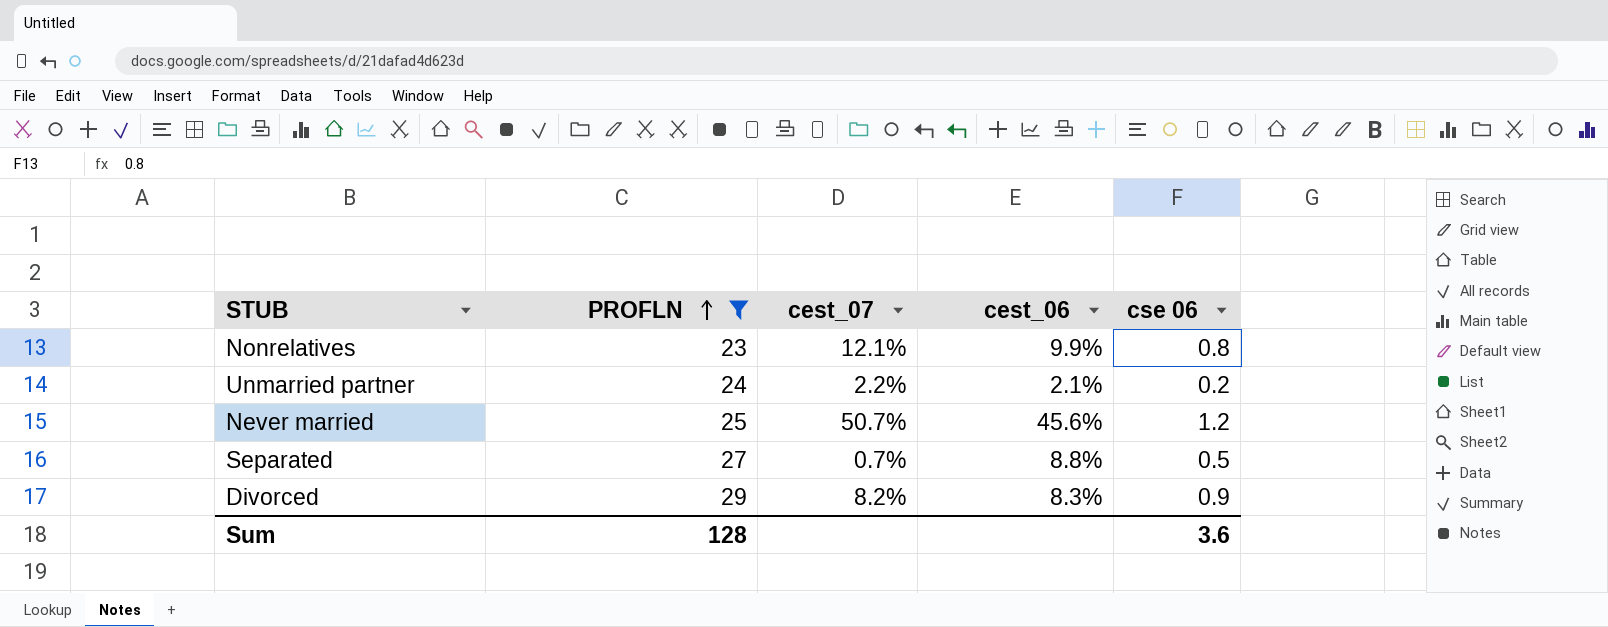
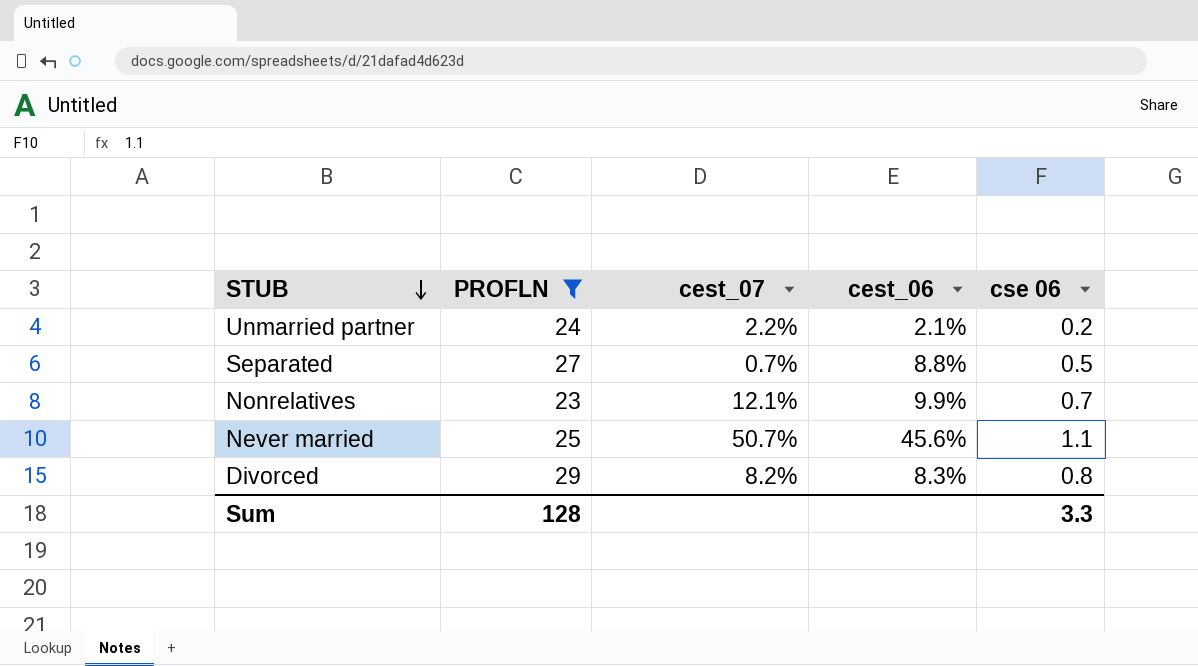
row order: PROFLN ascending -> STUB descending
Nonrelatives | cse 06: 0.8 -> 0.7
Never married | cse 06: 1.2 -> 1.1
Divorced | cse 06: 0.9 -> 0.8
Sum | cse 06: 3.6 -> 3.3

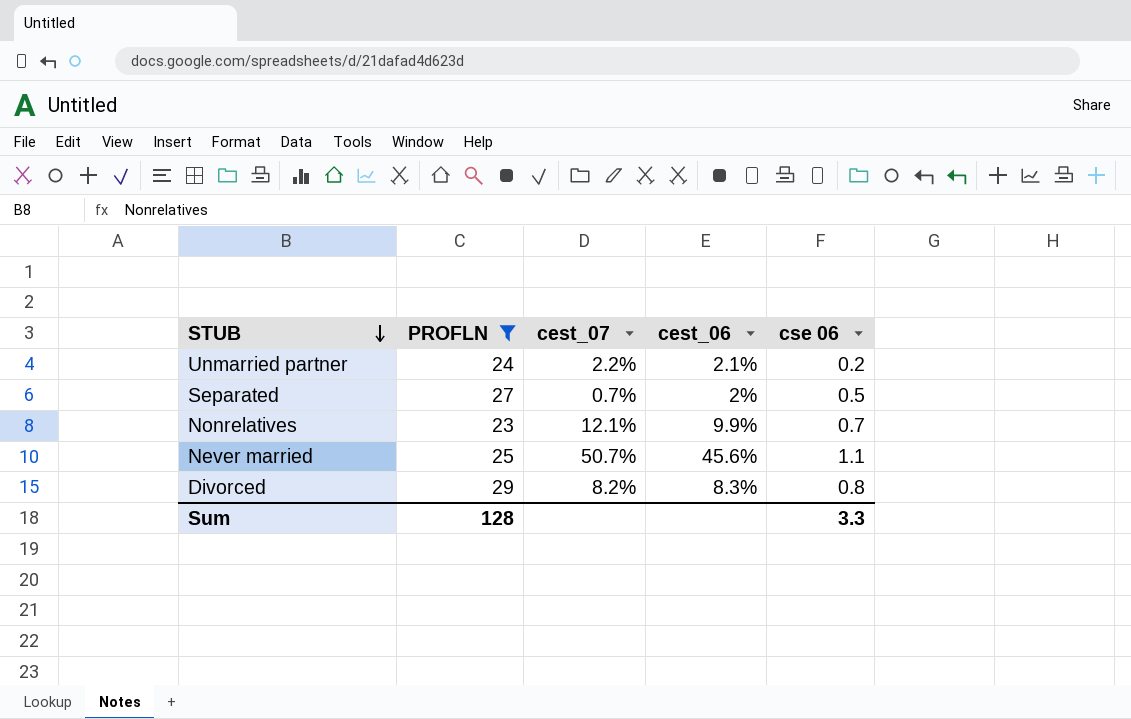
Separated | cest_06: 8.8% -> 2%

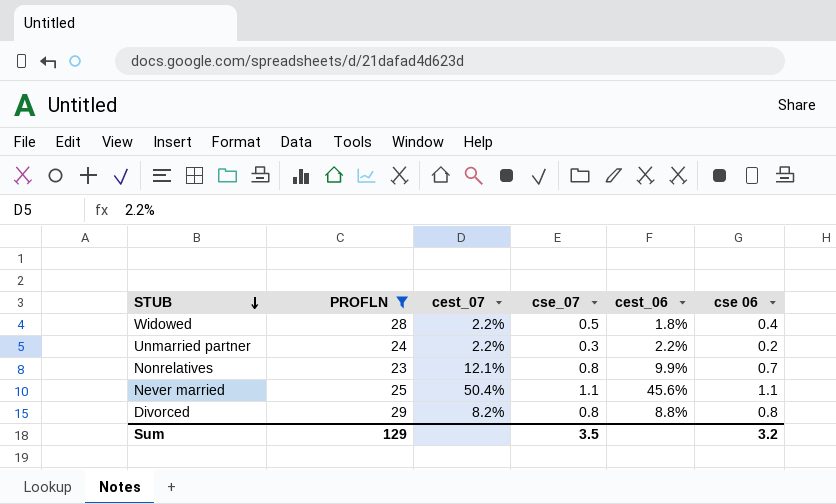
column cse_07 | position: none -> 4
row Separated: 27 | 0.7% | 2% | 0.5 -> none
row Widowed: none -> 28 | 2.2% | 0.5 | 1.8% | 0.4
Unmarried partner | cest_06: 2.1% -> 2.2%
Never married | cest_07: 50.7% -> 50.4%
Divorced | cest_06: 8.3% -> 8.8%
Sum | PROFLN: 128 -> 129
Sum | cse 06: 3.3 -> 3.2

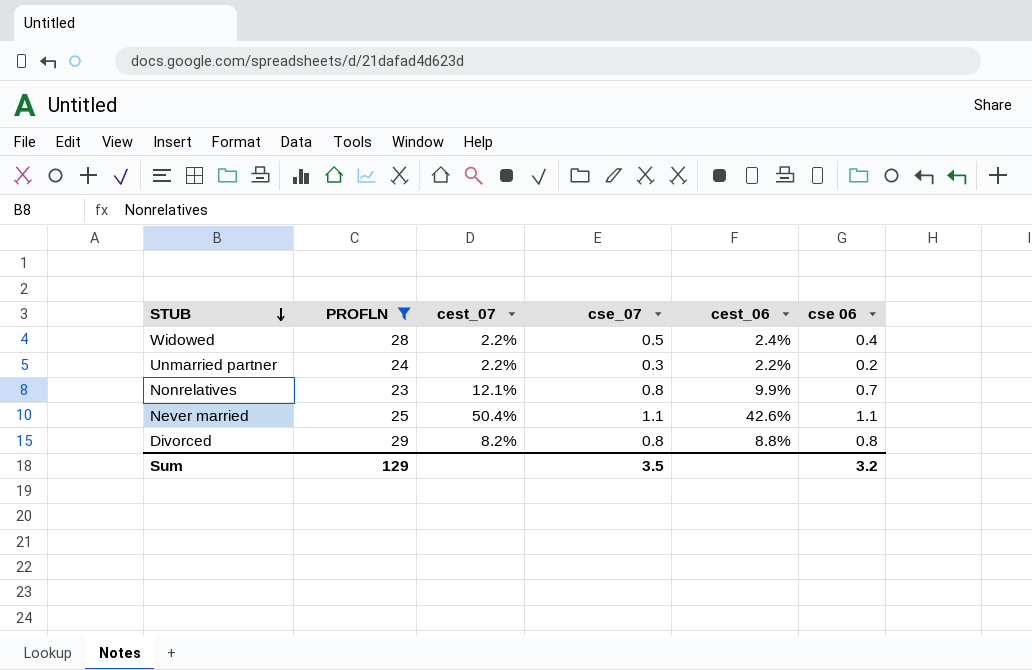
Widowed | cest_06: 1.8% -> 2.4%
Never married | cest_06: 45.6% -> 42.6%

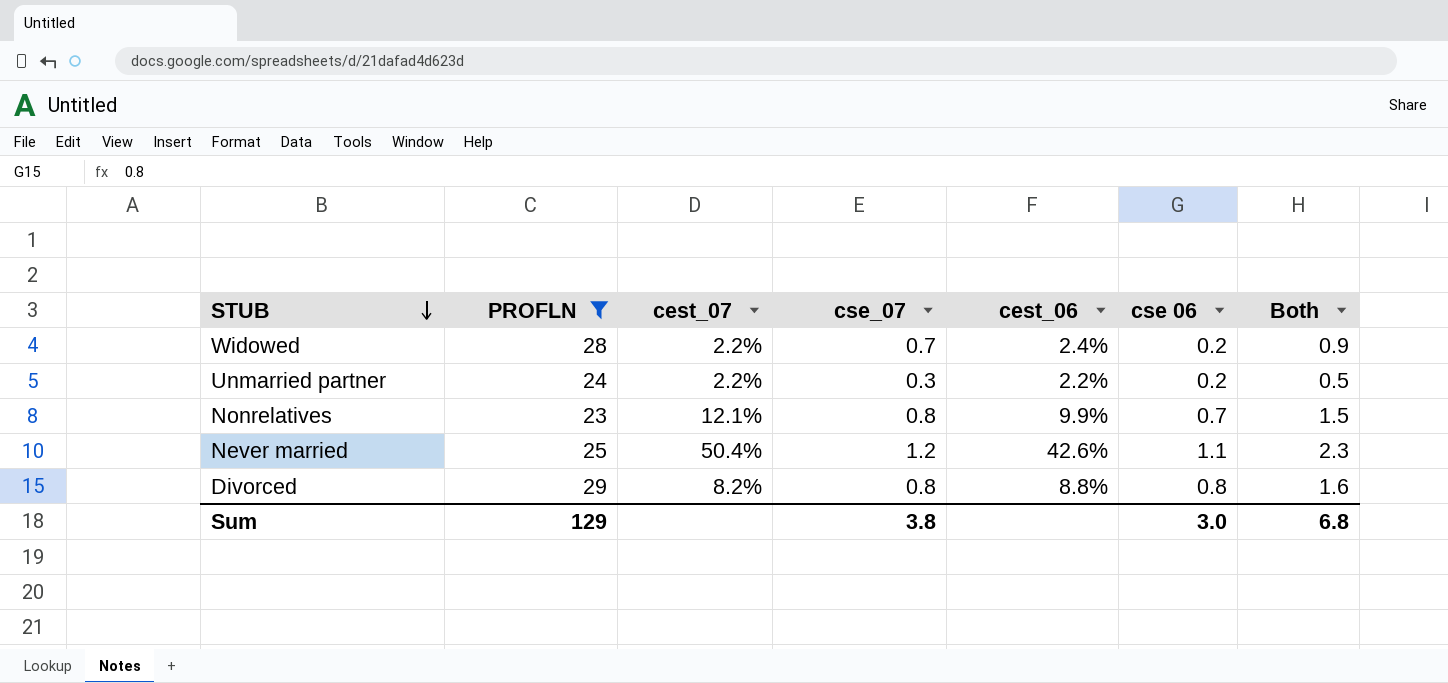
column Both | formula: none -> [cse_07] + [cse 06]
Widowed | cse_07: 0.5 -> 0.7
Widowed | cse 06: 0.4 -> 0.2
Never married | cse_07: 1.1 -> 1.2
Sum | cse_07: 3.5 -> 3.8
Sum | cse 06: 3.2 -> 3.0

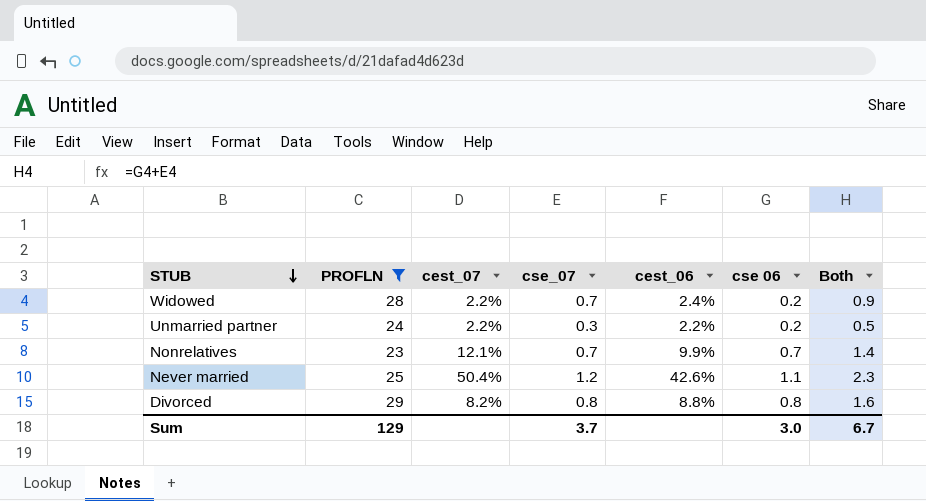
Nonrelatives | cse_07: 0.8 -> 0.7
Nonrelatives | Both: 1.5 -> 1.4
Sum | cse_07: 3.8 -> 3.7
Sum | Both: 6.8 -> 6.7

